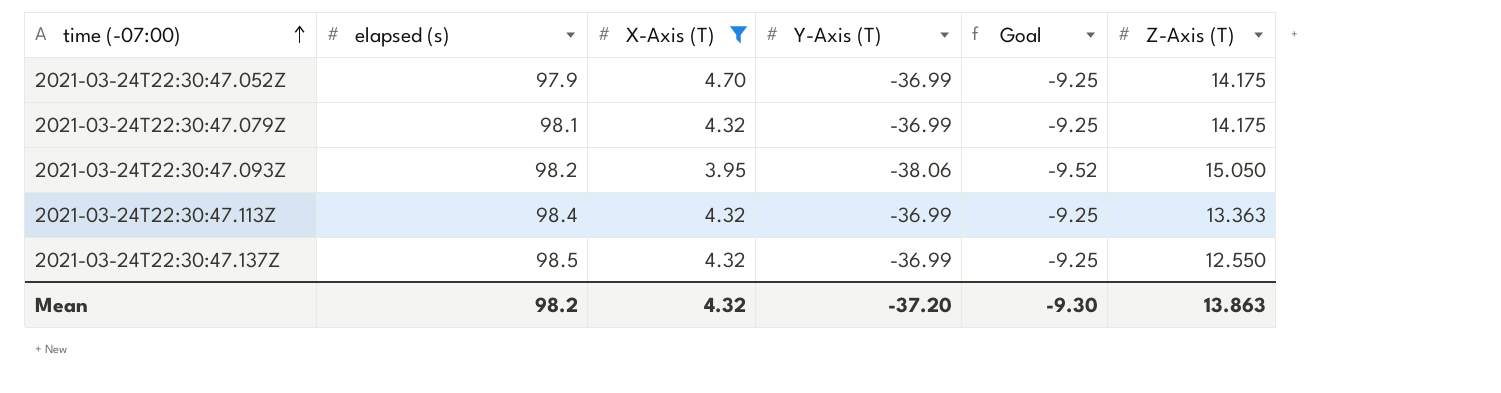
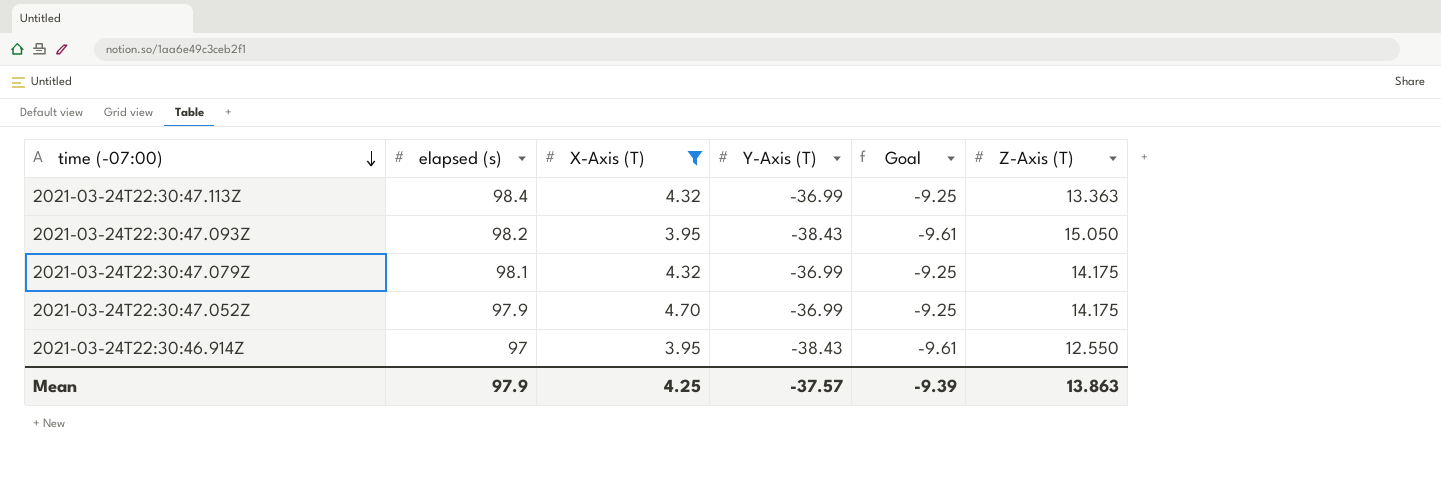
row order: time (-07:00) ascending -> time (-07:00) descending
row 2021-03-24T22:30:47.137Z: 98.5 | 4.32 | -36.99 | -9.25 | 12.550 -> none
2021-03-24T22:30:47.093Z | Y-Axis (T): -38.06 -> -38.43
2021-03-24T22:30:47.093Z | Goal: -9.52 -> -9.61
row 2021-03-24T22:30:46.914Z: none -> 97 | 3.95 | -38.43 | -9.61 | 12.550
Mean | elapsed (s): 98.2 -> 97.9
Mean | X-Axis (T): 4.32 -> 4.25
Mean | Y-Axis (T): -37.20 -> -37.57
Mean | Goal: -9.30 -> -9.39

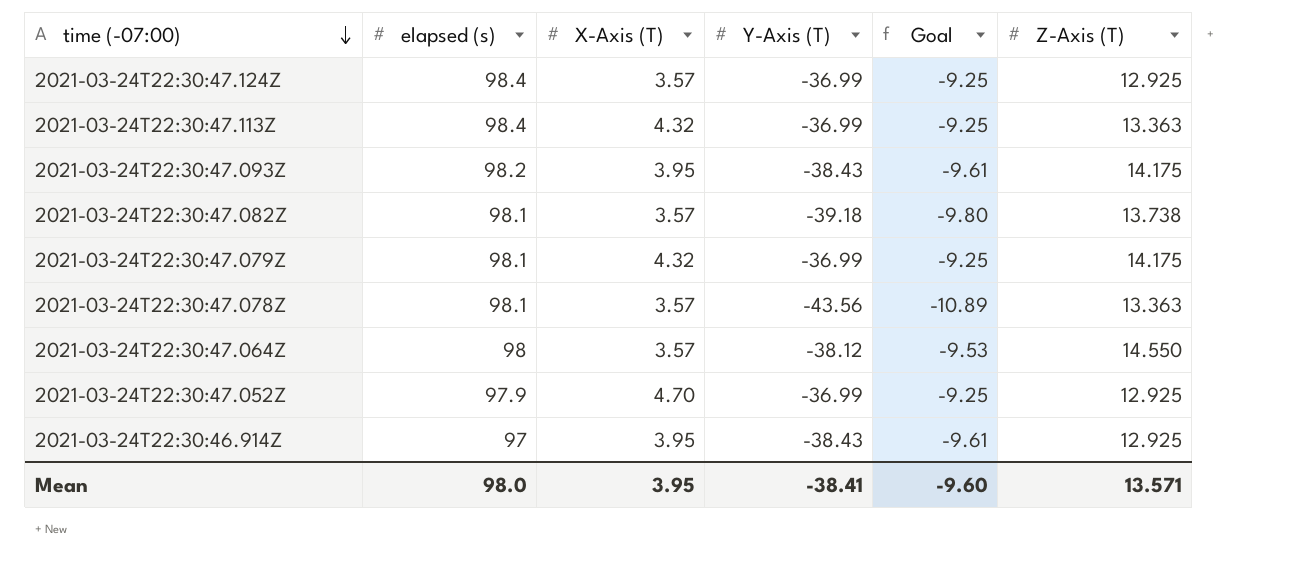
filter: X-Axis (T) != 3.57 -> none
2021-03-24T22:30:47.093Z | Z-Axis (T): 15.050 -> 14.175
2021-03-24T22:30:47.052Z | Z-Axis (T): 14.175 -> 12.925
2021-03-24T22:30:46.914Z | Z-Axis (T): 12.550 -> 12.925
Mean | elapsed (s): 97.9 -> 98.0
Mean | X-Axis (T): 4.25 -> 3.95
Mean | Y-Axis (T): -37.57 -> -38.41
Mean | Goal: -9.39 -> -9.60
Mean | Z-Axis (T): 13.863 -> 13.571

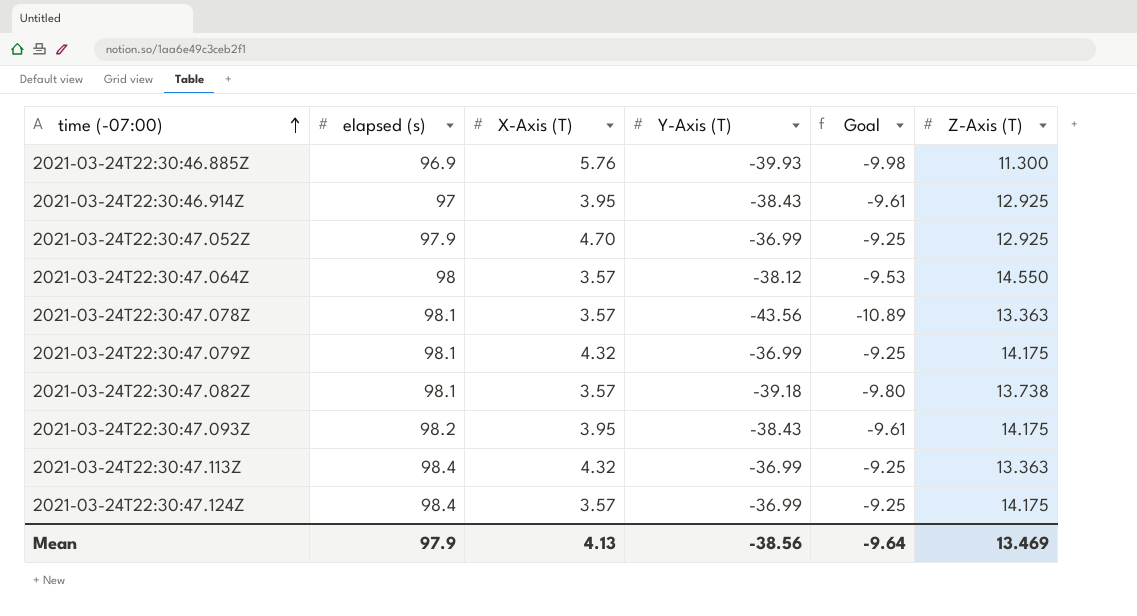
row order: time (-07:00) descending -> time (-07:00) ascending
row 2021-03-24T22:30:46.885Z: none -> 96.9 | 5.76 | -39.93 | -9.98 | 11.300
2021-03-24T22:30:47.124Z | Z-Axis (T): 12.925 -> 14.175
Mean | elapsed (s): 98.0 -> 97.9
Mean | X-Axis (T): 3.95 -> 4.13
Mean | Y-Axis (T): -38.41 -> -38.56
Mean | Goal: -9.60 -> -9.64
Mean | Z-Axis (T): 13.571 -> 13.469

